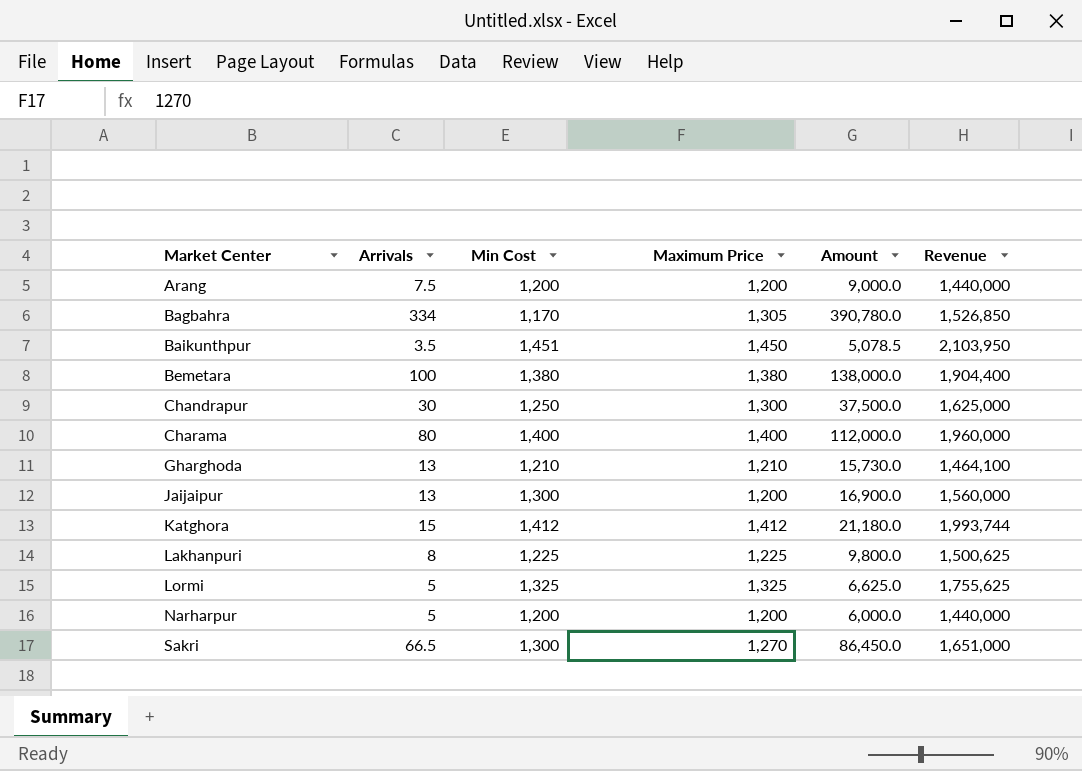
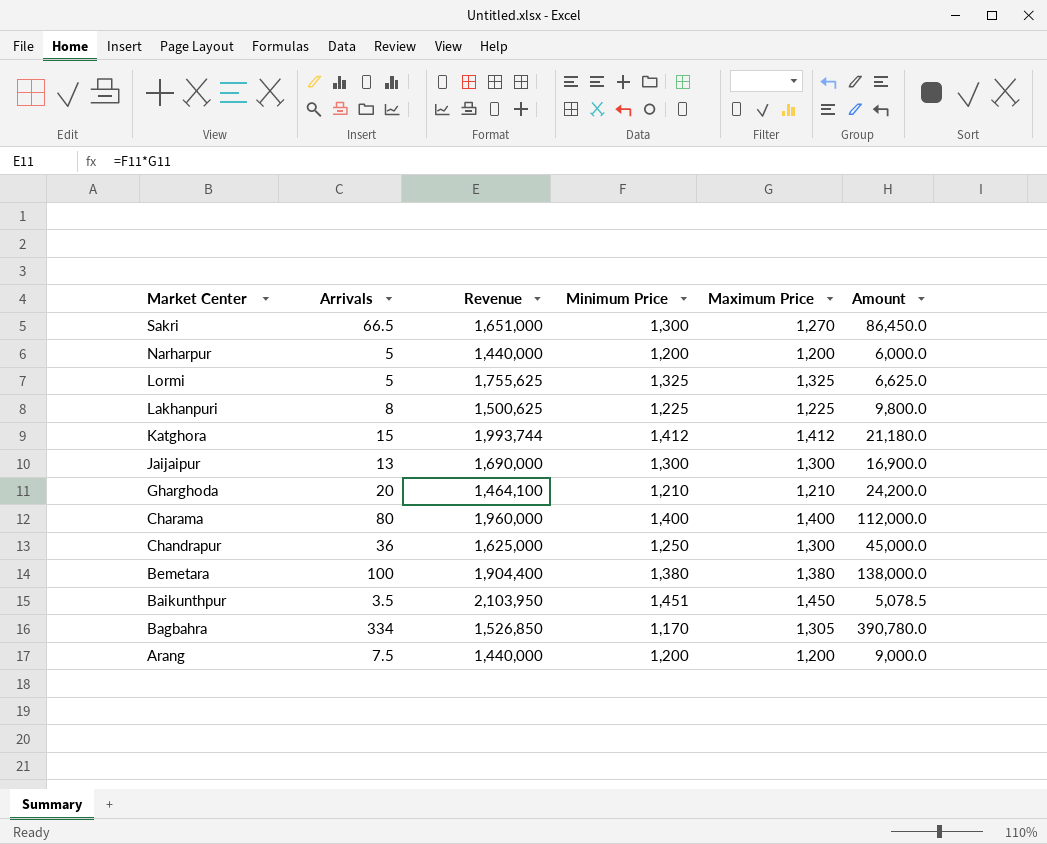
row order: Market Center ascending -> Market Center descending
column Revenue | position: 6 -> 3
column name: Min Cost -> Minimum Price
Jaijaipur | Revenue: 1,560,000 -> 1,690,000
Jaijaipur | Maximum Price: 1,200 -> 1,300
Gharghoda | Arrivals: 13 -> 20
Gharghoda | Amount: 15,730.0 -> 24,200.0
Chandrapur | Arrivals: 30 -> 36
Chandrapur | Amount: 37,500.0 -> 45,000.0

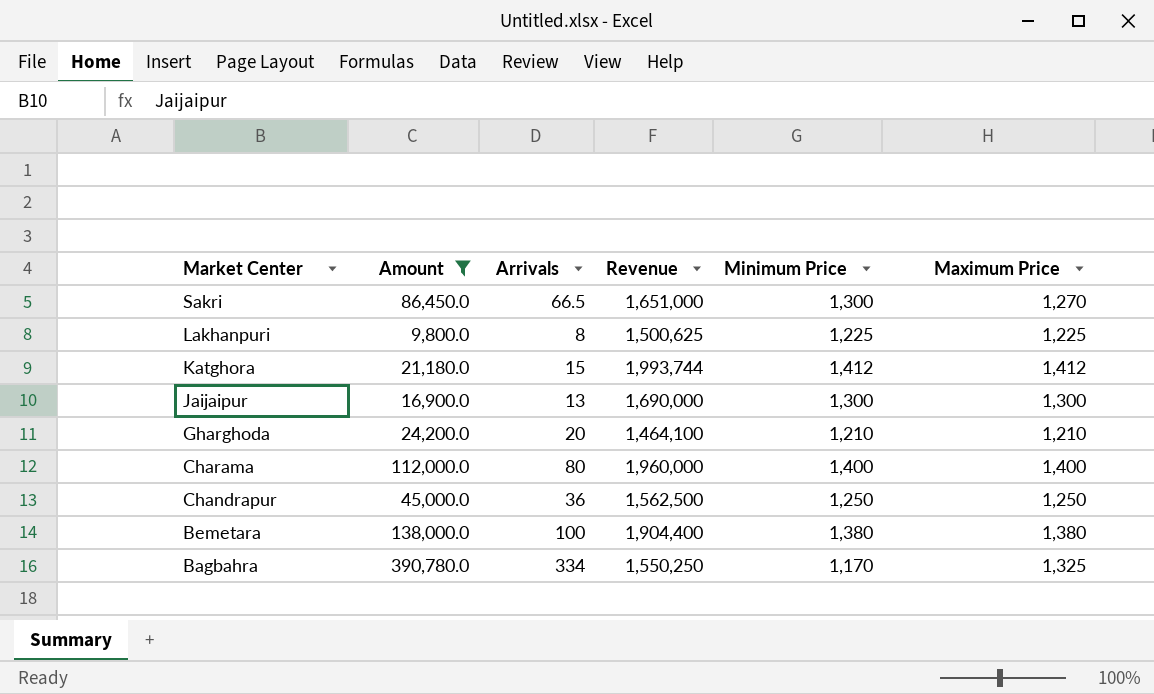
filter: none -> Amount >= 9,800.0
column Amount | position: 6 -> 2
Chandrapur | Revenue: 1,625,000 -> 1,562,500
Chandrapur | Maximum Price: 1,300 -> 1,250
Bagbahra | Revenue: 1,526,850 -> 1,550,250
Bagbahra | Maximum Price: 1,305 -> 1,325

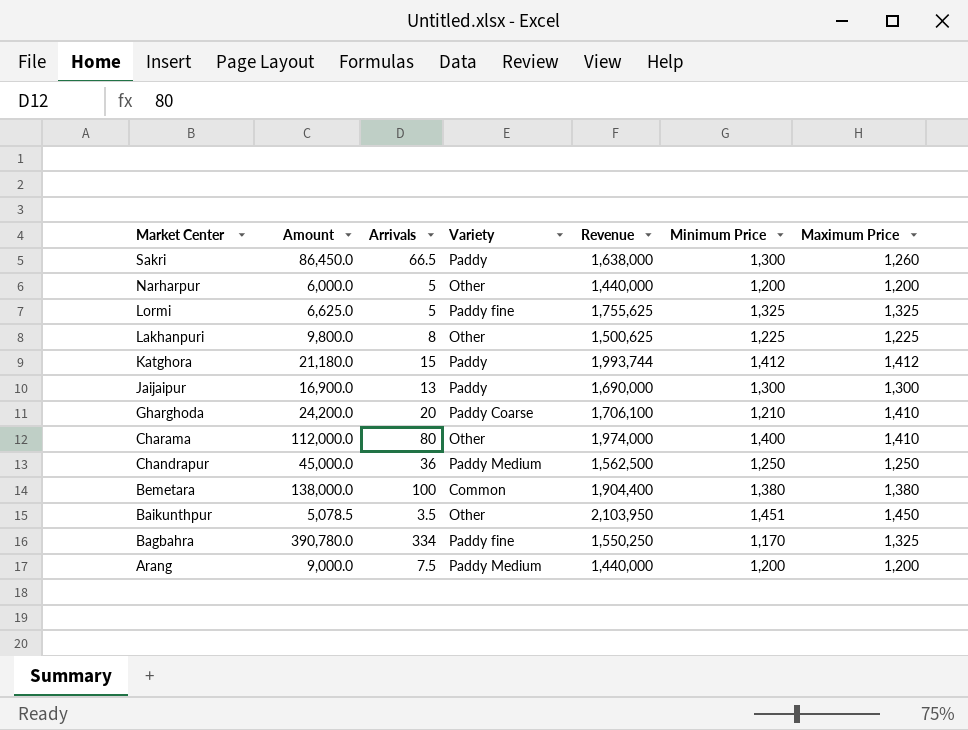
filter: Amount >= 9,800.0 -> none
column Variety | position: none -> 4
Sakri | Revenue: 1,651,000 -> 1,638,000
Sakri | Maximum Price: 1,270 -> 1,260
Gharghoda | Revenue: 1,464,100 -> 1,706,100
Gharghoda | Maximum Price: 1,210 -> 1,410
Charama | Revenue: 1,960,000 -> 1,974,000
Charama | Maximum Price: 1,400 -> 1,410

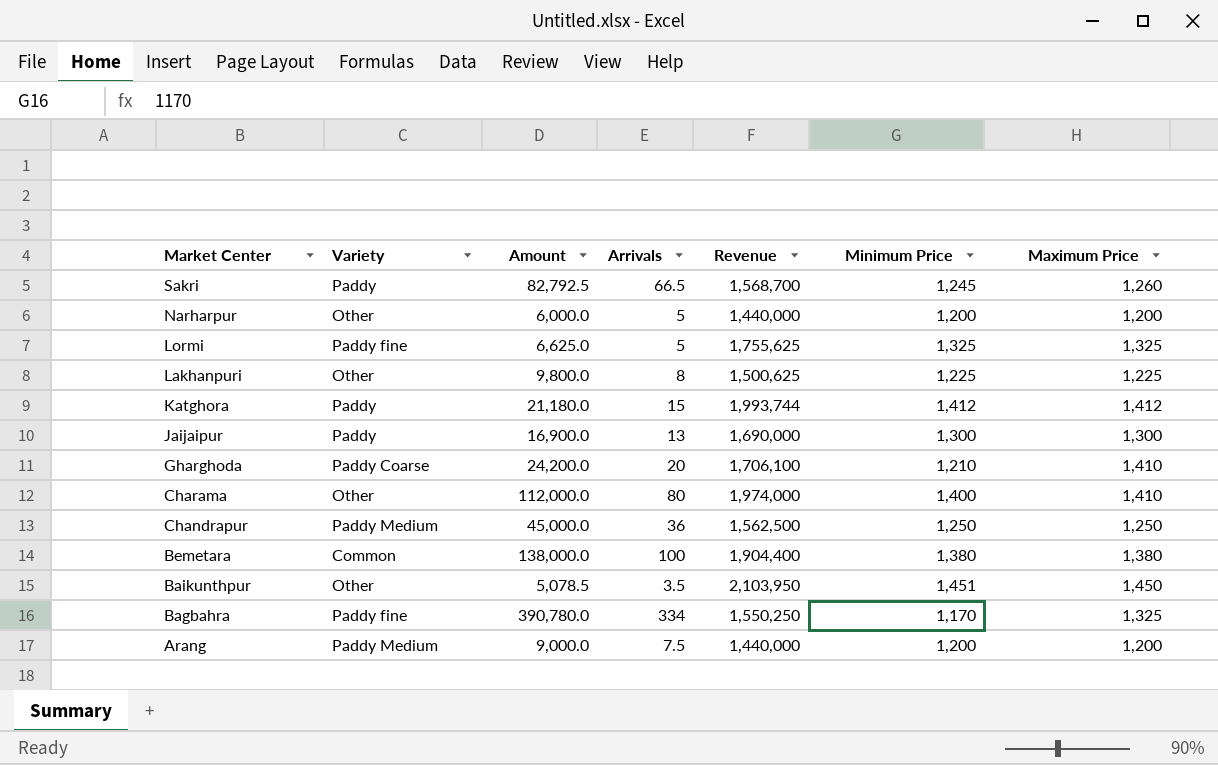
column Variety | position: 4 -> 2
Sakri | Amount: 86,450.0 -> 82,792.5
Sakri | Revenue: 1,638,000 -> 1,568,700
Sakri | Minimum Price: 1,300 -> 1,245

